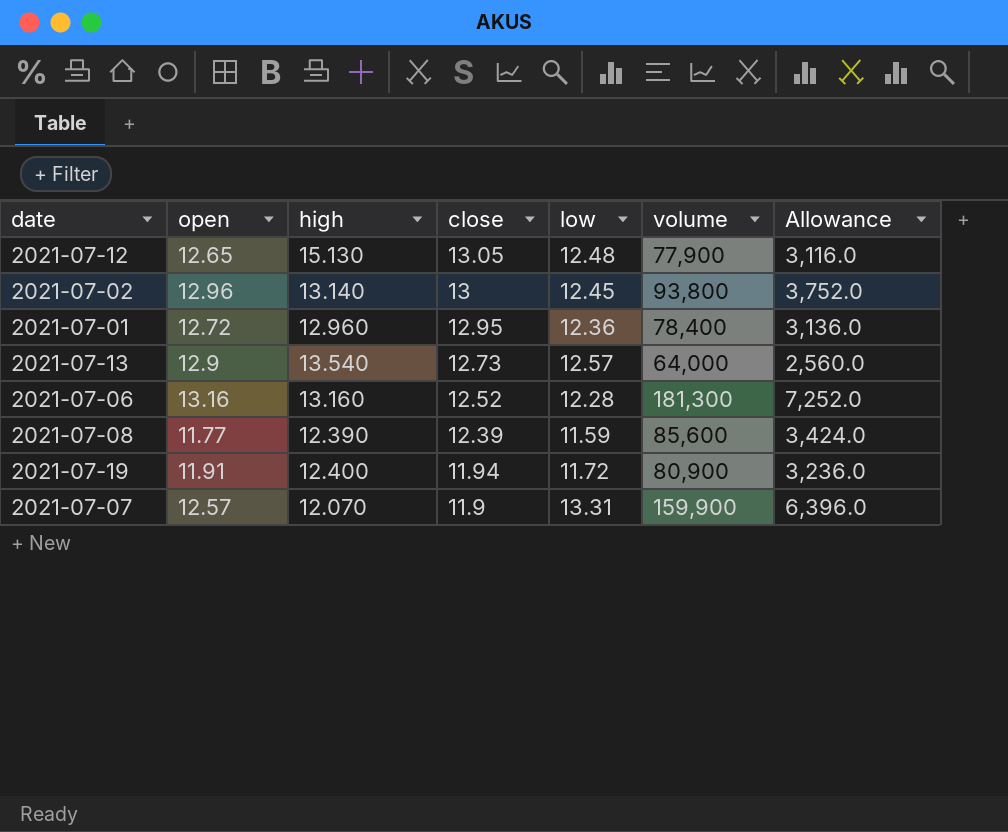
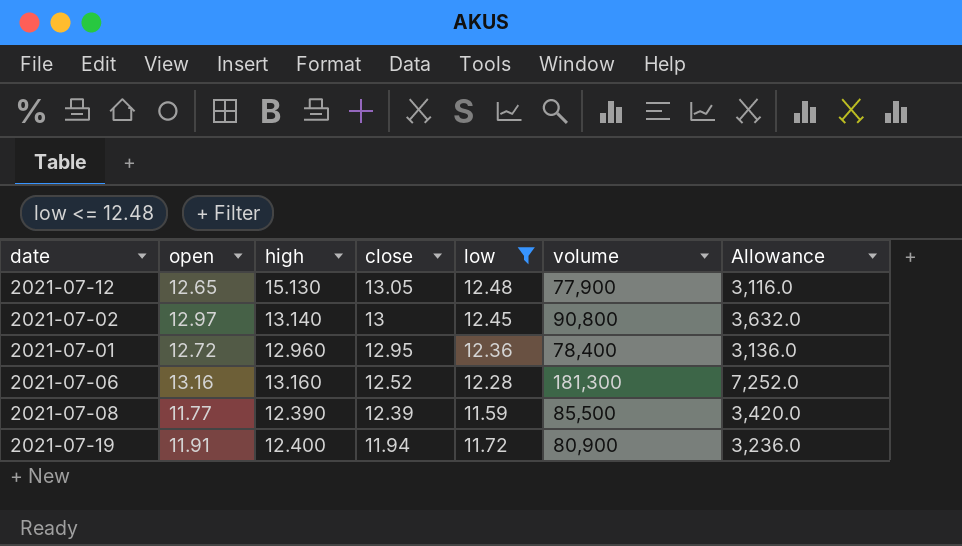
filter: none -> low <= 12.48
2021-07-02 | open: 12.96 -> 12.97
2021-07-02 | volume: 93,800 -> 90,800
2021-07-02 | Allowance: 3,752.0 -> 3,632.0
2021-07-08 | volume: 85,600 -> 85,500
2021-07-08 | Allowance: 3,424.0 -> 3,420.0

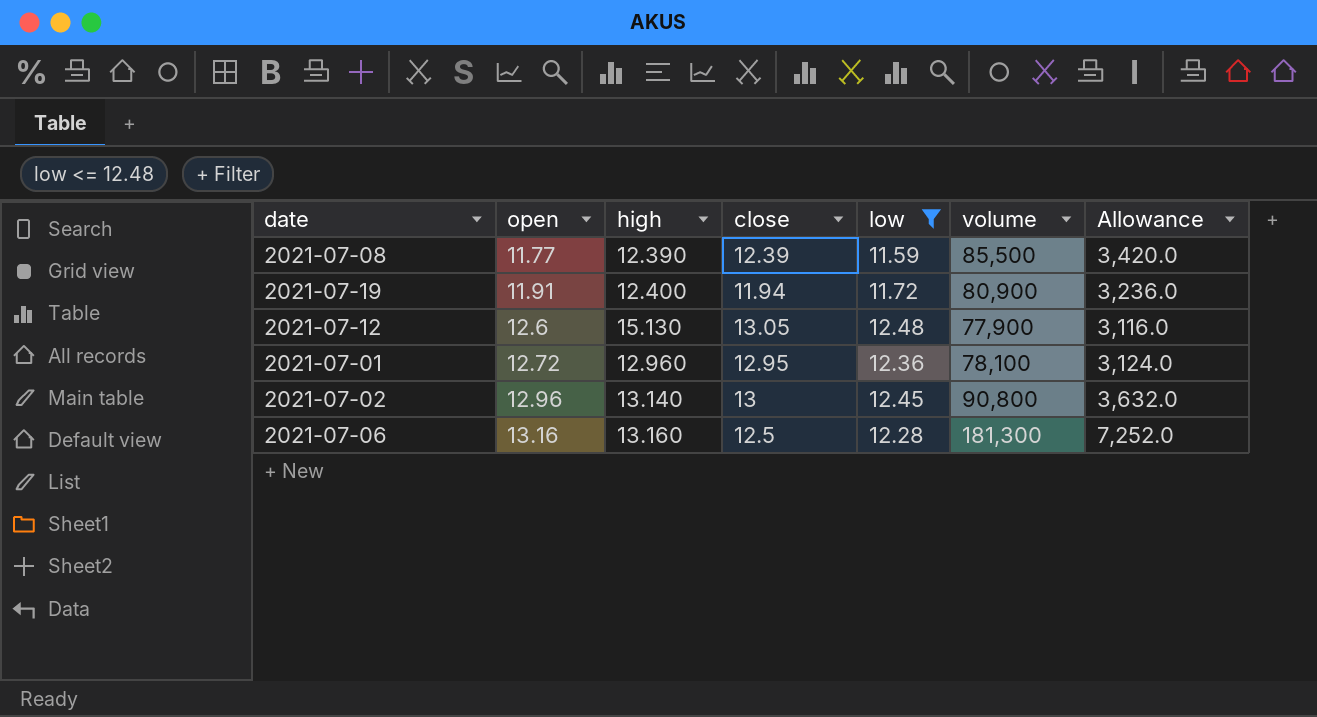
row order: close descending -> open ascending
2021-07-12 | open: 12.65 -> 12.6
2021-07-01 | volume: 78,400 -> 78,100
2021-07-01 | Allowance: 3,136.0 -> 3,124.0
2021-07-02 | open: 12.97 -> 12.96
2021-07-06 | close: 12.52 -> 12.5

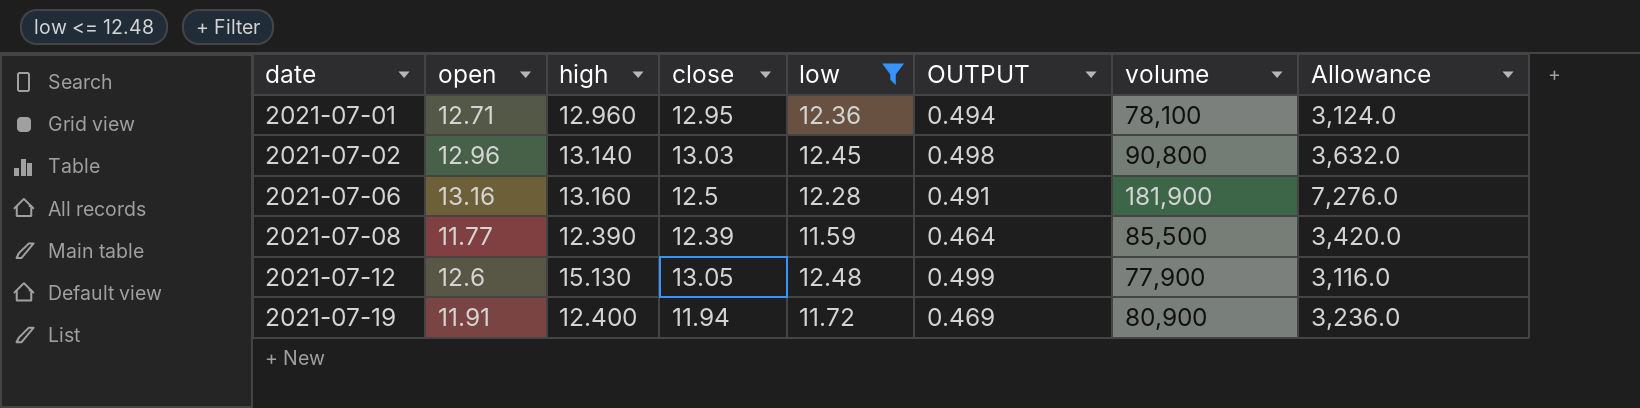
row order: open ascending -> date ascending
column OUTPUT | formula: none -> [low] * 0.04
2021-07-01 | open: 12.72 -> 12.71
2021-07-02 | close: 13 -> 13.03
2021-07-06 | volume: 181,300 -> 181,900
2021-07-06 | Allowance: 7,252.0 -> 7,276.0

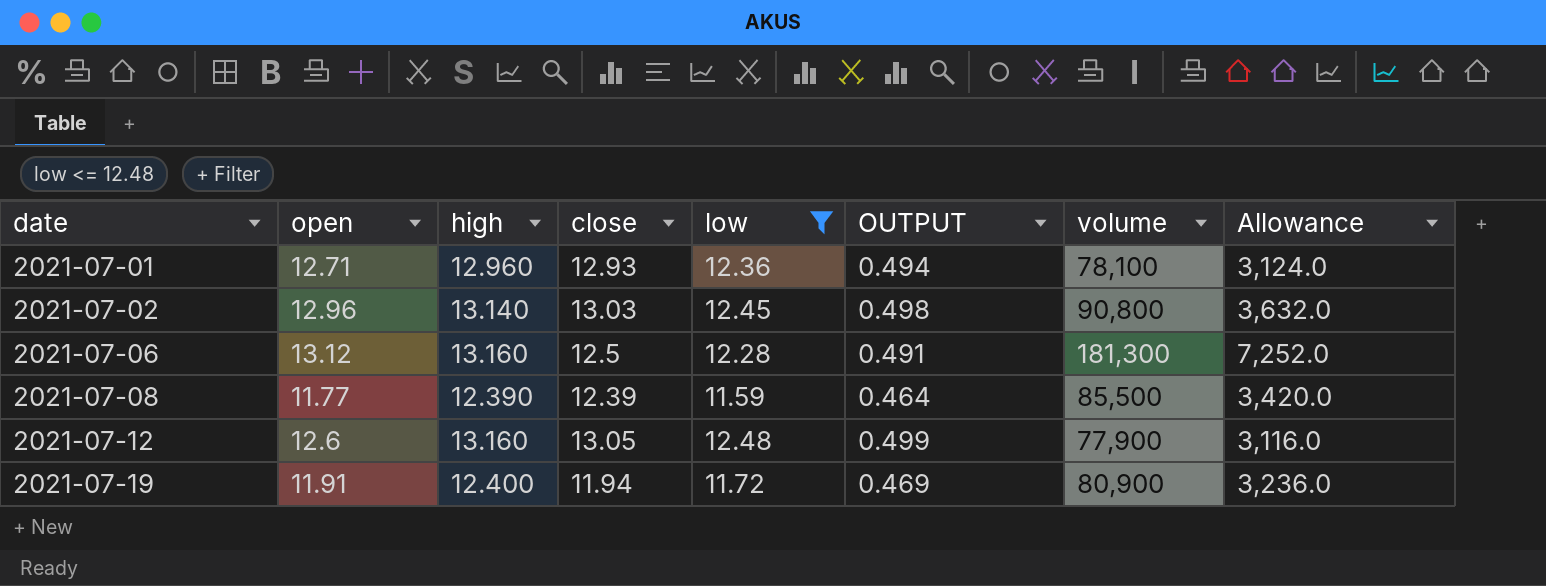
2021-07-01 | close: 12.95 -> 12.93
2021-07-06 | open: 13.16 -> 13.12
2021-07-06 | volume: 181,900 -> 181,300
2021-07-06 | Allowance: 7,276.0 -> 7,252.0
2021-07-12 | high: 15.130 -> 13.160

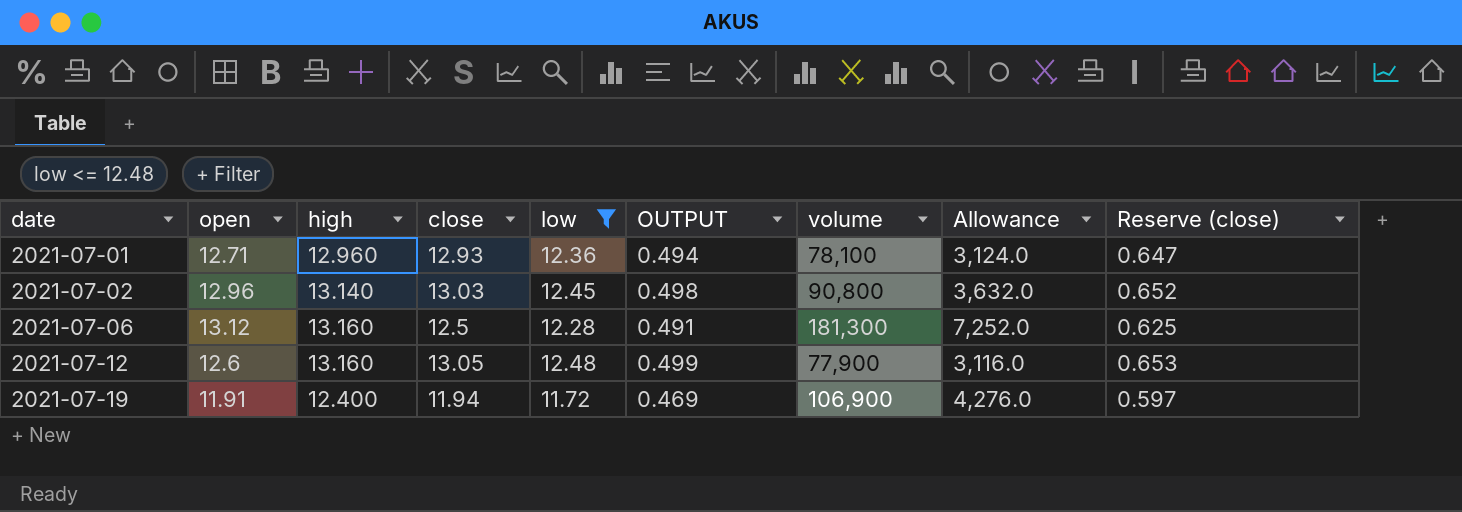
column Reserve (close) | formula: none -> [close] * 0.05
row 2021-07-08: 11.77 | 12.390 | 12.39 | 11.59 | 0.464 | 85,500 | 3,420.0 -> none
2021-07-19 | volume: 80,900 -> 106,900
2021-07-19 | Allowance: 3,236.0 -> 4,276.0

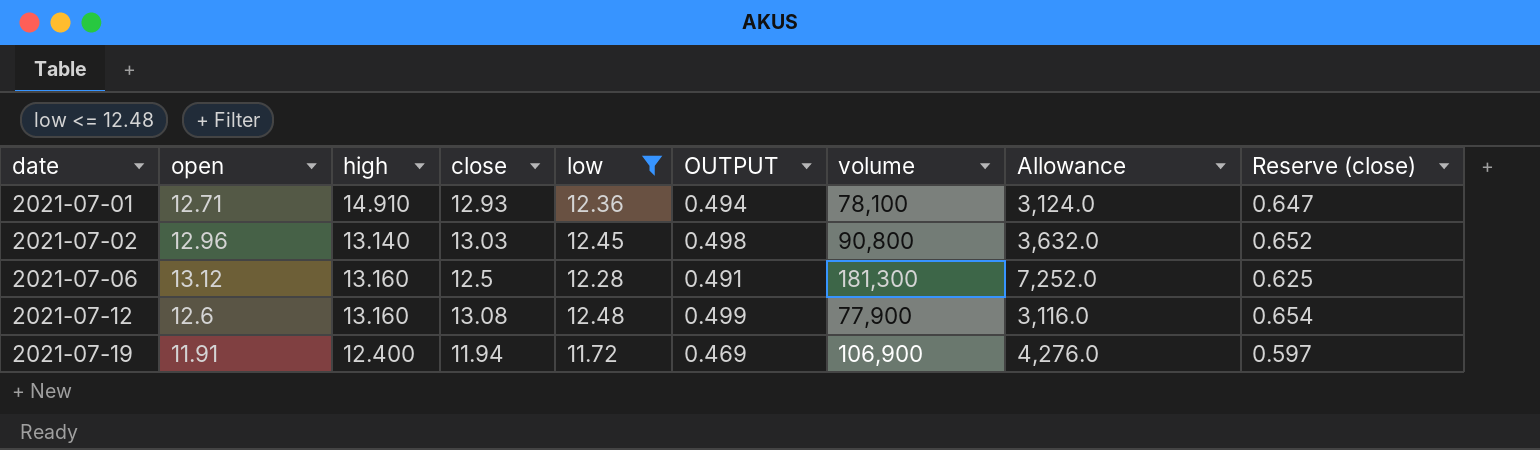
2021-07-01 | high: 12.960 -> 14.910
2021-07-12 | close: 13.05 -> 13.08
2021-07-12 | Reserve (close): 0.653 -> 0.654

